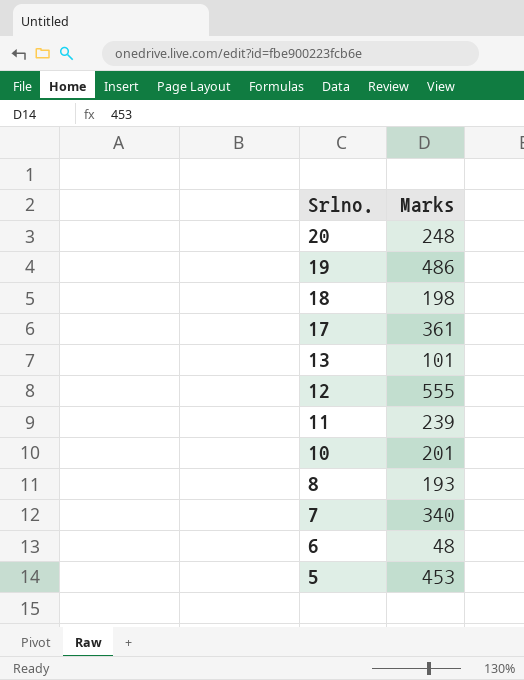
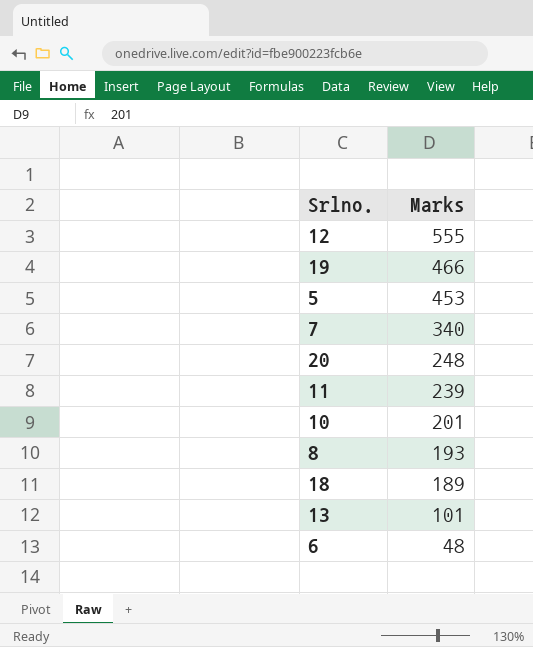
row order: Srlno. descending -> Marks descending
row 17: 361 -> none
19 | Marks: 486 -> 466
18 | Marks: 198 -> 189

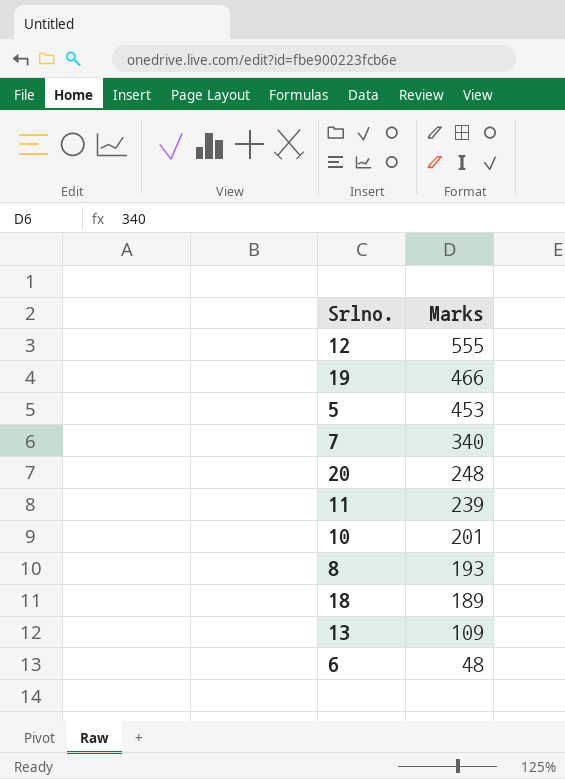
13 | Marks: 101 -> 109

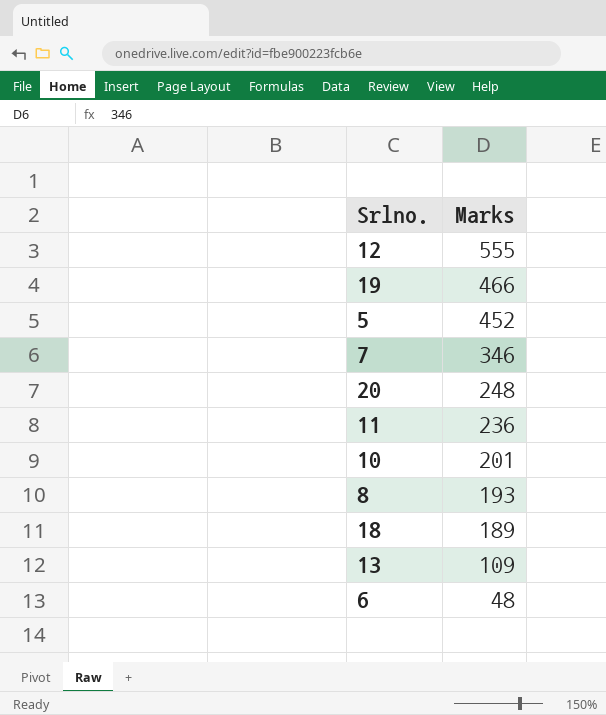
5 | Marks: 453 -> 452
7 | Marks: 340 -> 346
11 | Marks: 239 -> 236

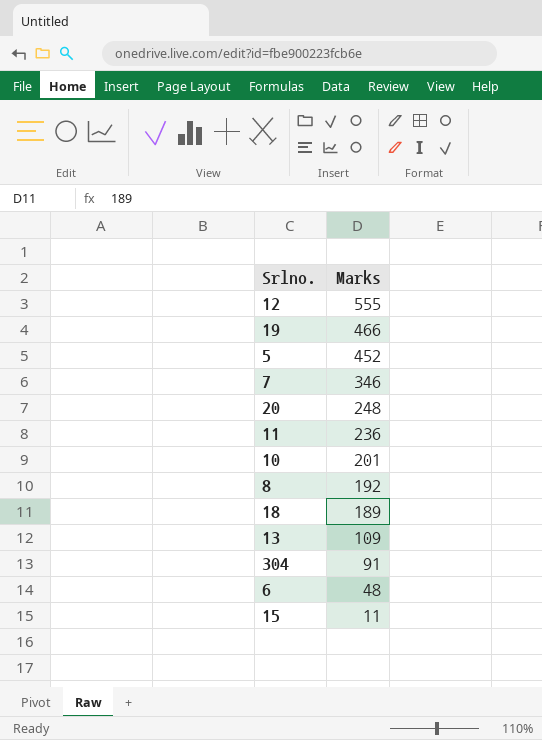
8 | Marks: 193 -> 192
row 304: none -> 91
row 15: none -> 11

